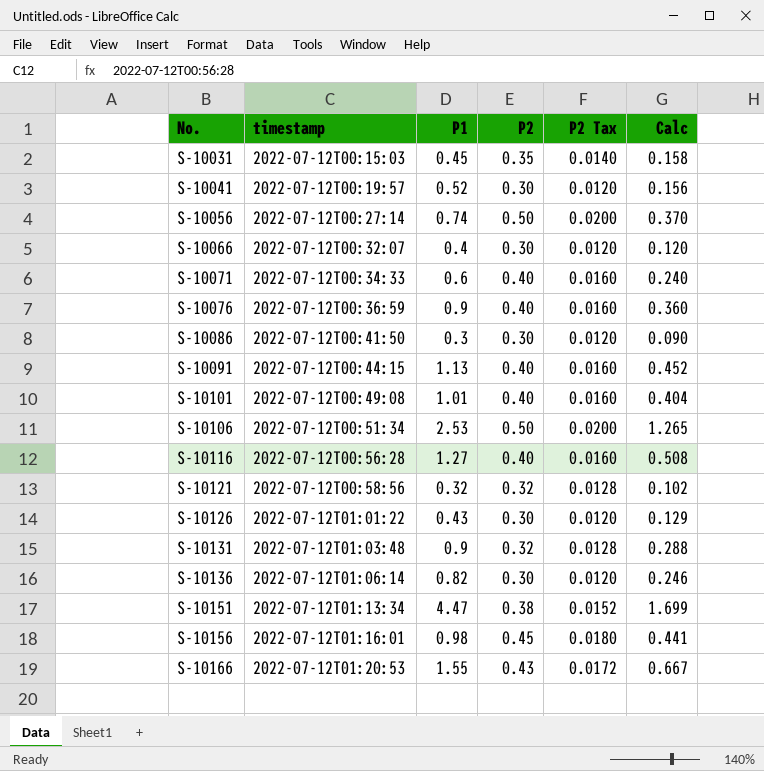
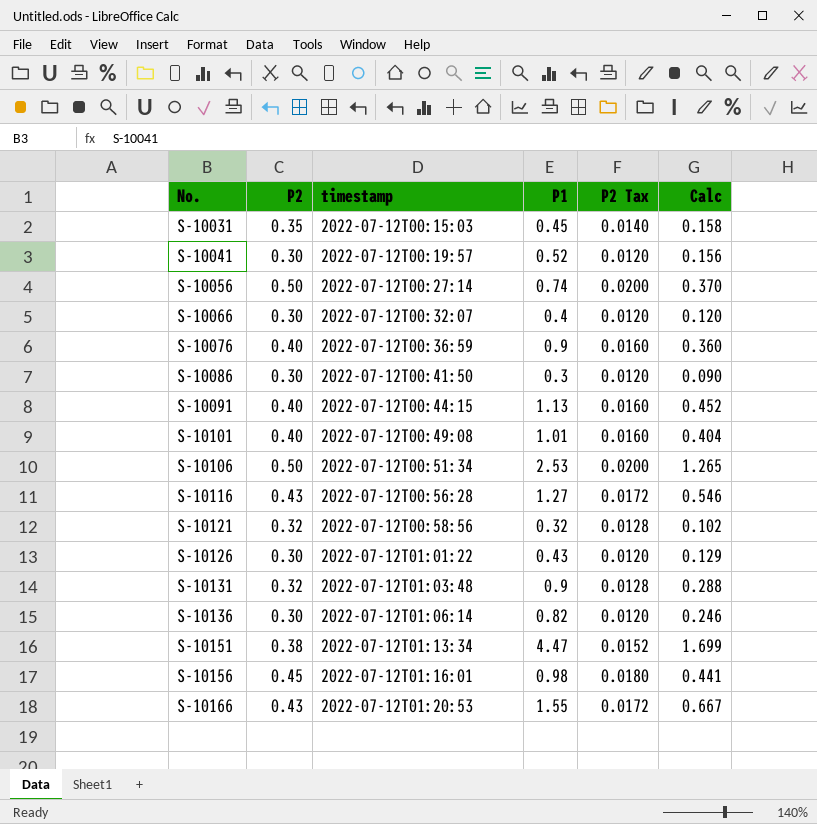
column P2 | position: 4 -> 2
row S-10071: 2022-07-12T00:34:33 | 0.6 | 0.40 | 0.0160 | 0.240 -> none
S-10116 | P2: 0.40 -> 0.43
S-10116 | P2 Tax: 0.0160 -> 0.0172
S-10116 | Calc: 0.508 -> 0.546

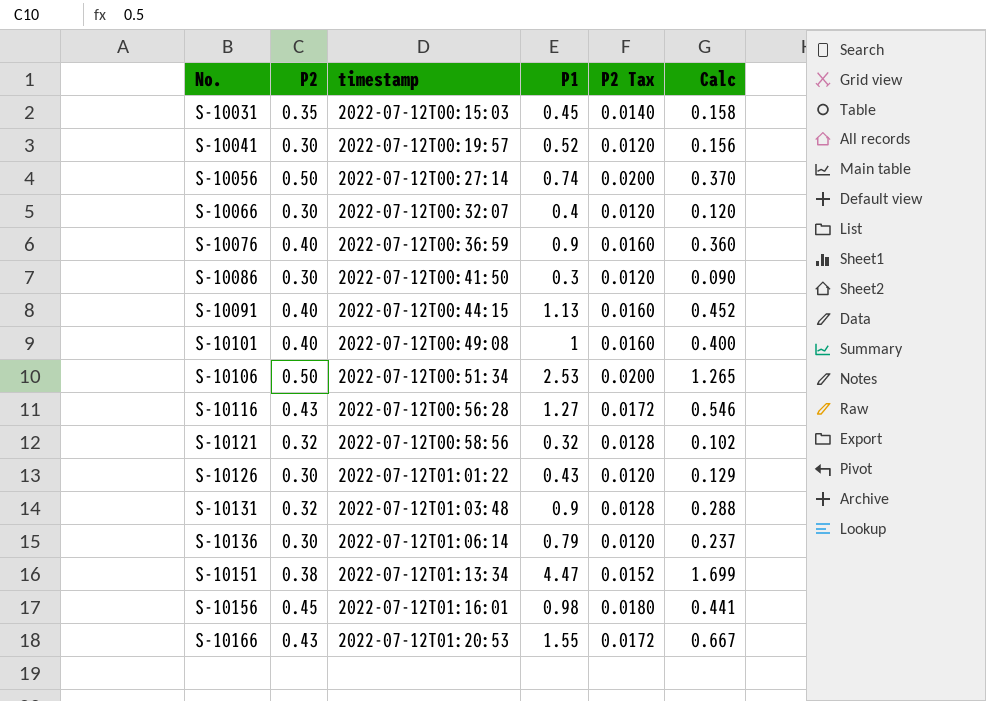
S-10101 | P1: 1.01 -> 1
S-10101 | Calc: 0.404 -> 0.400
S-10136 | P1: 0.82 -> 0.79
S-10136 | Calc: 0.246 -> 0.237

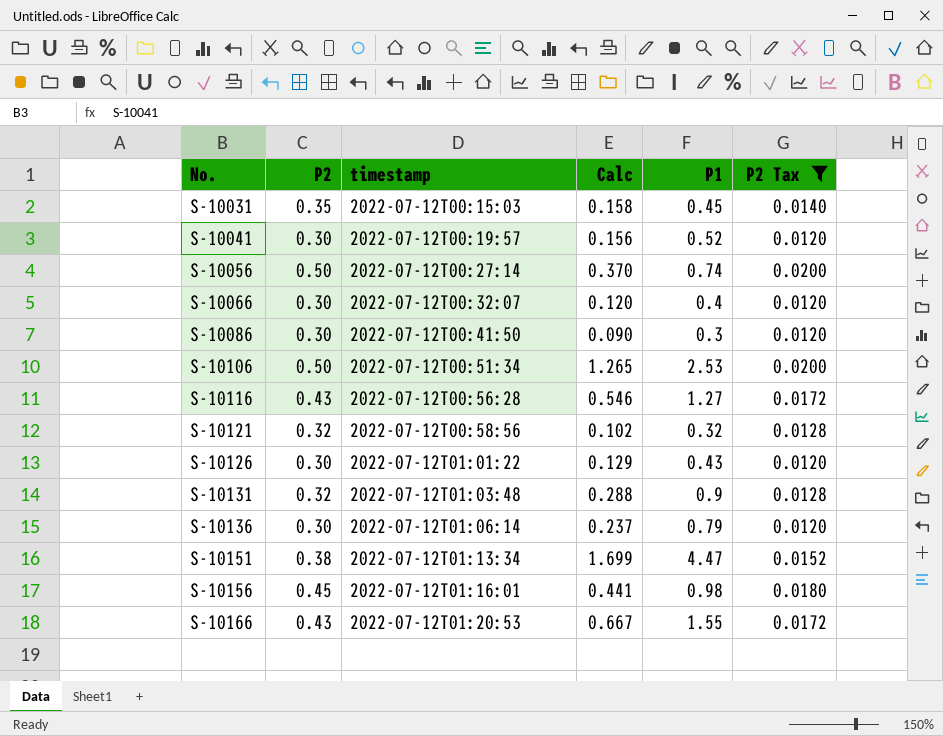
filter: none -> P2 Tax != 0.0160
column Calc | position: 6 -> 4

